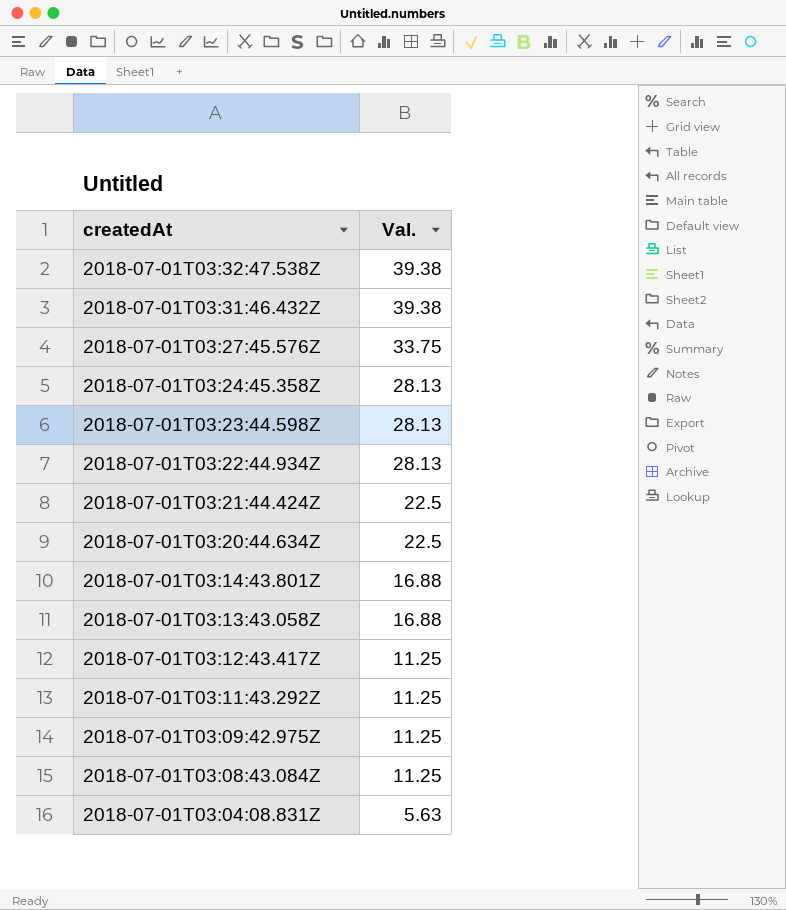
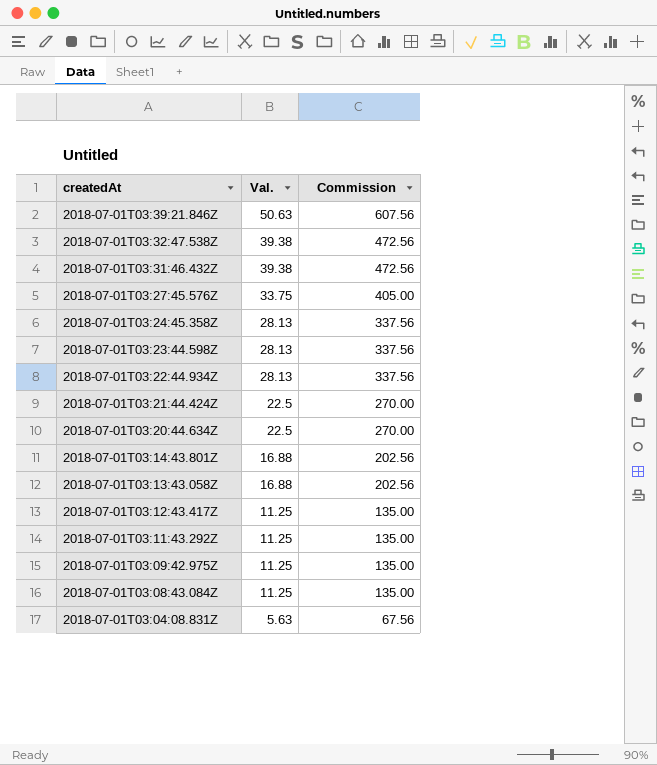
column Commission | formula: none -> [Val.] * 12
row 2018-07-01T03:39:21.846Z: none -> 50.63 | 607.56

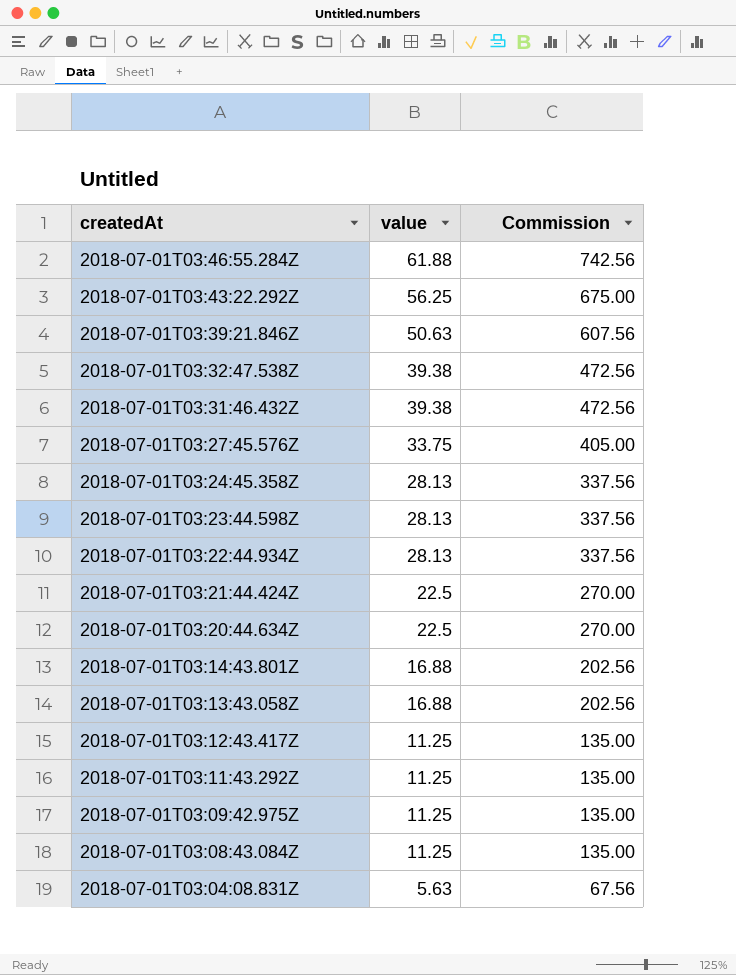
column name: Val. -> value
row 2018-07-01T03:46:55.284Z: none -> 61.88 | 742.56
row 2018-07-01T03:43:22.292Z: none -> 56.25 | 675.00

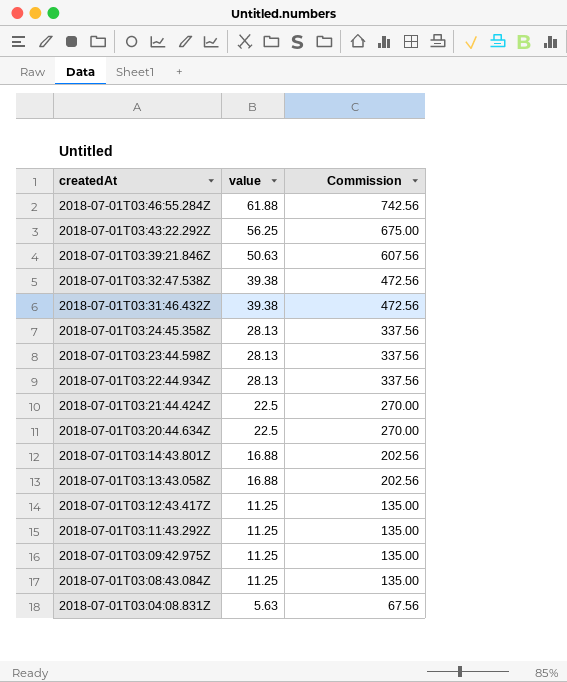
row 2018-07-01T03:27:45.576Z: 33.75 | 405.00 -> none

